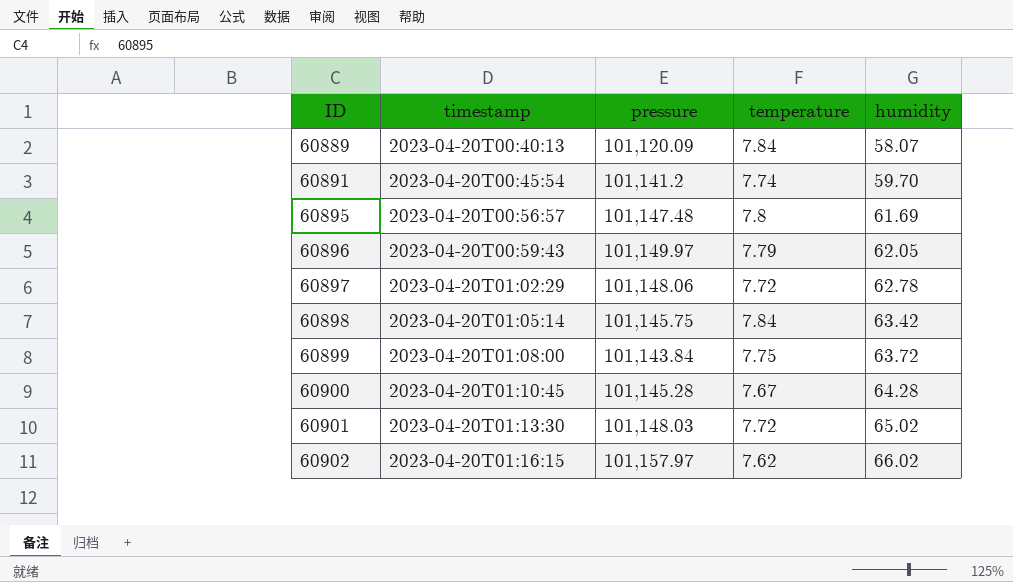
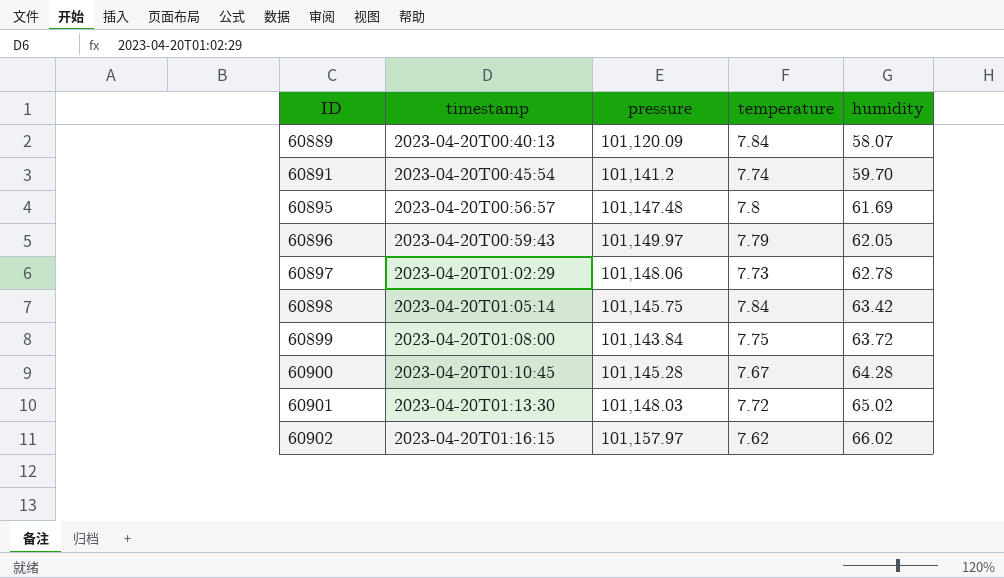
60897 | temperature: 7.72 -> 7.73

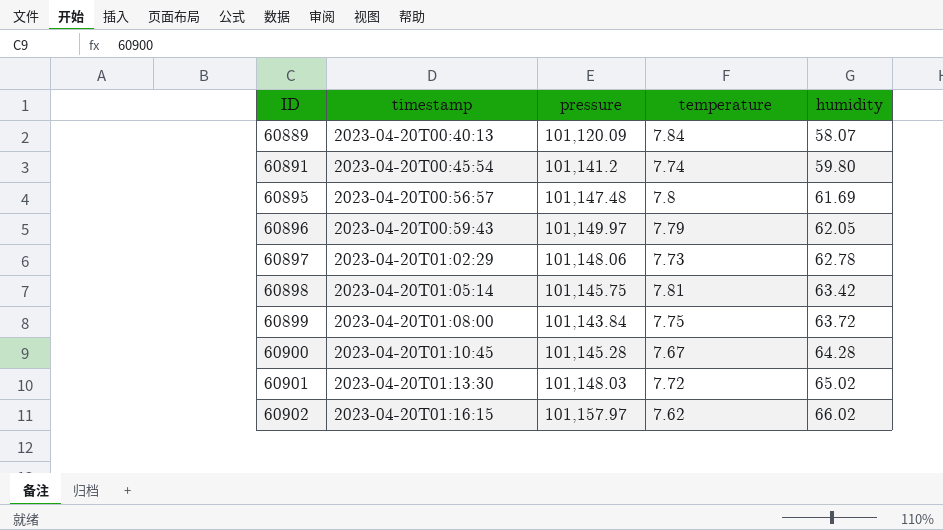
60891 | humidity: 59.70 -> 59.80
60898 | temperature: 7.84 -> 7.81

